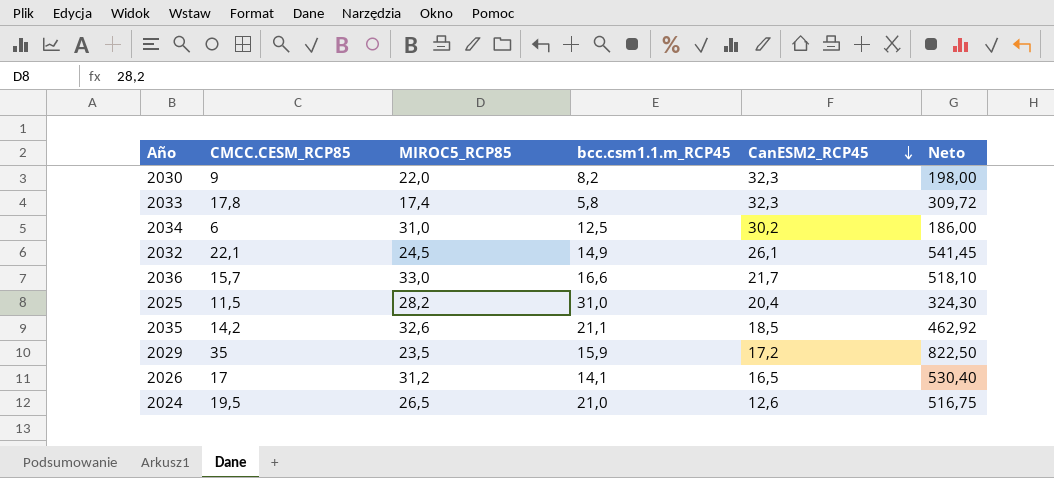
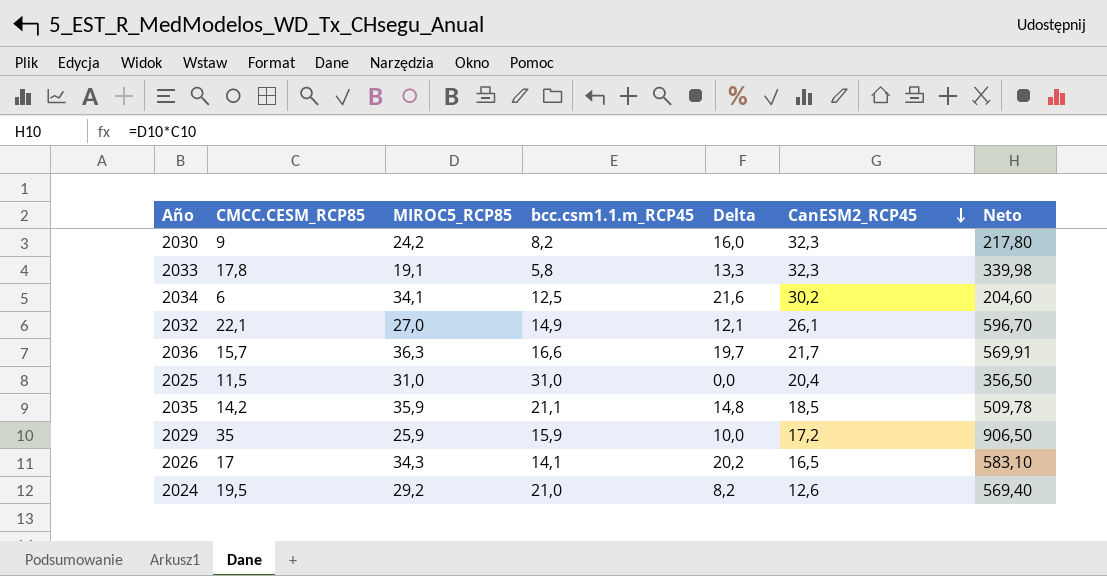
column Delta | formula: none -> [MIROC5_RCP85] - [bcc.csm1.1.m_RCP45]
2030 | MIROC5_RCP85: 22,0 -> 24,2
2030 | Neto: 198,00 -> 217,80
2033 | MIROC5_RCP85: 17,4 -> 19,1
2033 | Neto: 309,72 -> 339,98
2034 | MIROC5_RCP85: 31,0 -> 34,1
2034 | Neto: 186,00 -> 204,60
2032 | MIROC5_RCP85: 24,5 -> 27,0
2032 | Neto: 541,45 -> 596,70
2036 | MIROC5_RCP85: 33,0 -> 36,3
2036 | Neto: 518,10 -> 569,91
2025 | MIROC5_RCP85: 28,2 -> 31,0
2025 | Neto: 324,30 -> 356,50
2035 | MIROC5_RCP85: 32,6 -> 35,9
2035 | Neto: 462,92 -> 509,78
2029 | MIROC5_RCP85: 23,5 -> 25,9
2029 | Neto: 822,50 -> 906,50
2026 | MIROC5_RCP85: 31,2 -> 34,3
2026 | Neto: 530,40 -> 583,10
2024 | MIROC5_RCP85: 26,5 -> 29,2
2024 | Neto: 516,75 -> 569,40

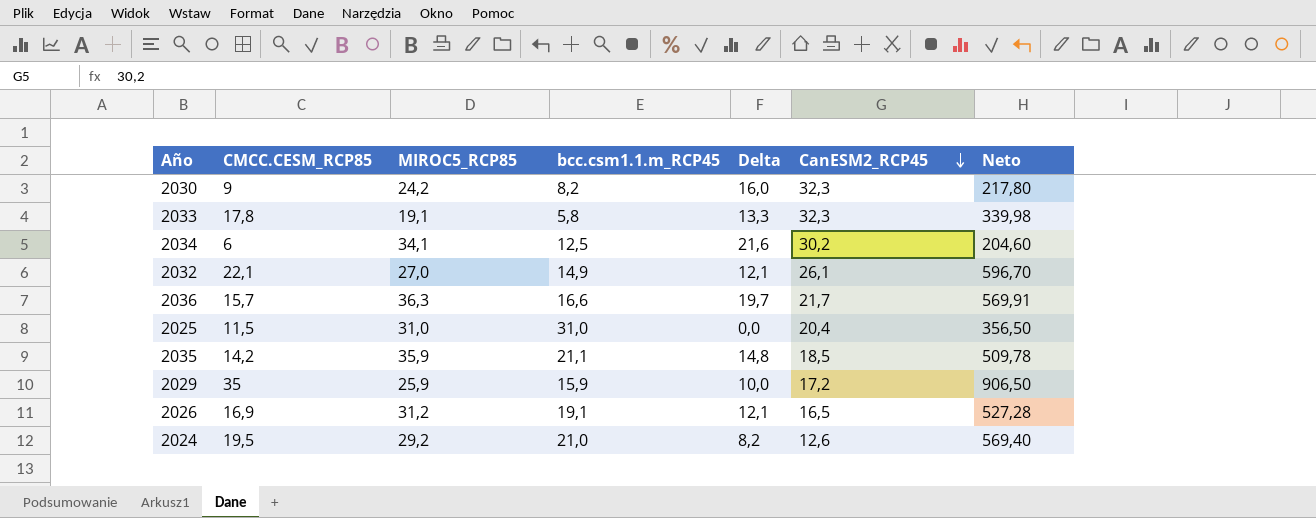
2026 | CMCC.CESM_RCP85: 17 -> 16,9
2026 | MIROC5_RCP85: 34,3 -> 31,2
2026 | bcc.csm1.1.m_RCP45: 14,1 -> 19,1
2026 | Delta: 20,2 -> 12,1
2026 | Neto: 583,10 -> 527,28

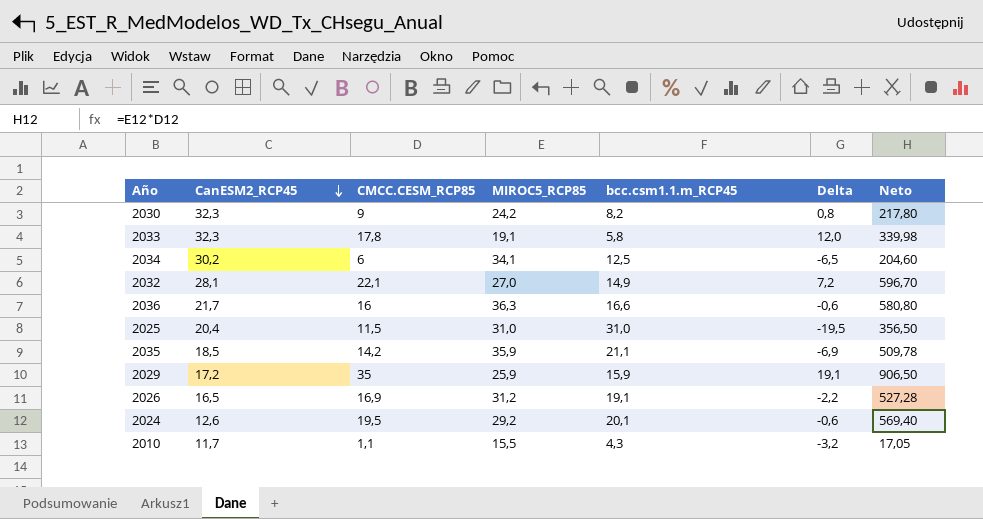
column CanESM2_RCP45 | position: 6 -> 2
column Delta | formula: [MIROC5_RCP85] - [bcc.csm1.1.m_RCP45] -> [CMCC.CESM_RCP85] - [bcc.csm1.1.m_RCP45]
2032 | CanESM2_RCP45: 26,1 -> 28,1
2036 | CMCC.CESM_RCP85: 15,7 -> 16
2036 | Neto: 569,91 -> 580,80
2024 | bcc.csm1.1.m_RCP45: 21,0 -> 20,1
row 2010: none -> 11,7 | 1,1 | 15,5 | 4,3 | -3,2 | 17,05

